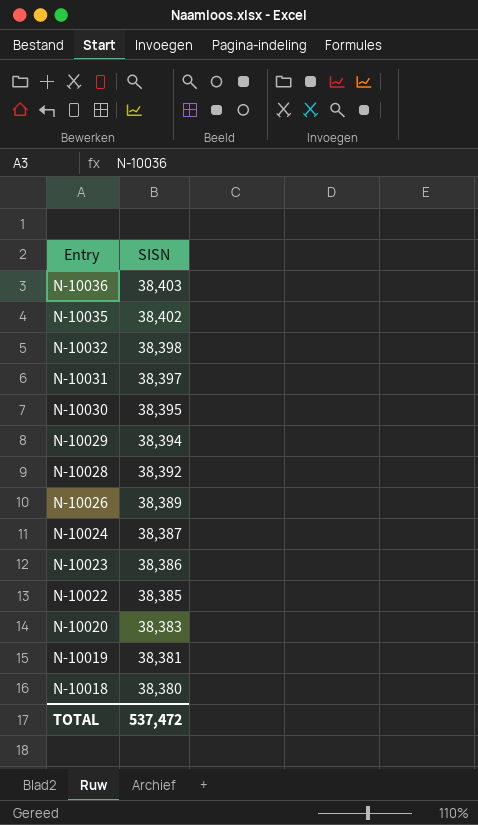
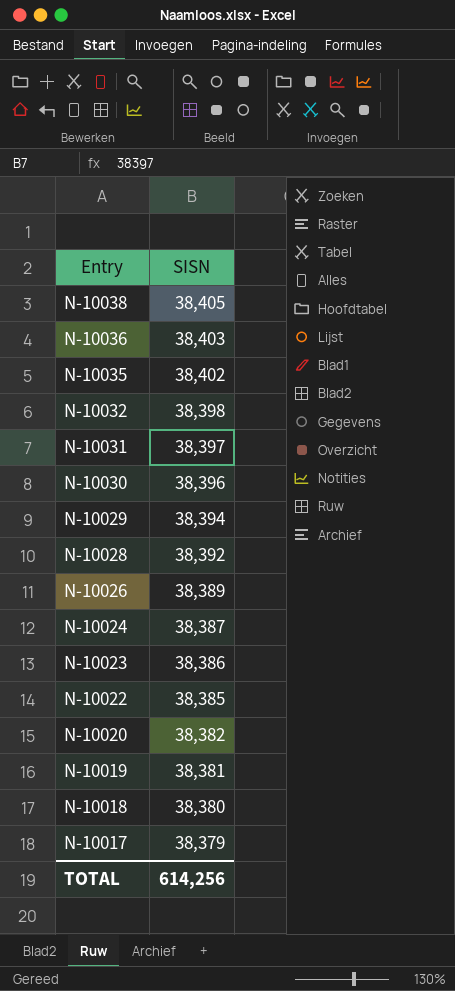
row N-10038: none -> 38,405
N-10030 | SISN: 38,395 -> 38,396
N-10020 | SISN: 38,383 -> 38,382
row N-10017: none -> 38,379
TOTAL | SISN: 537,472 -> 614,256

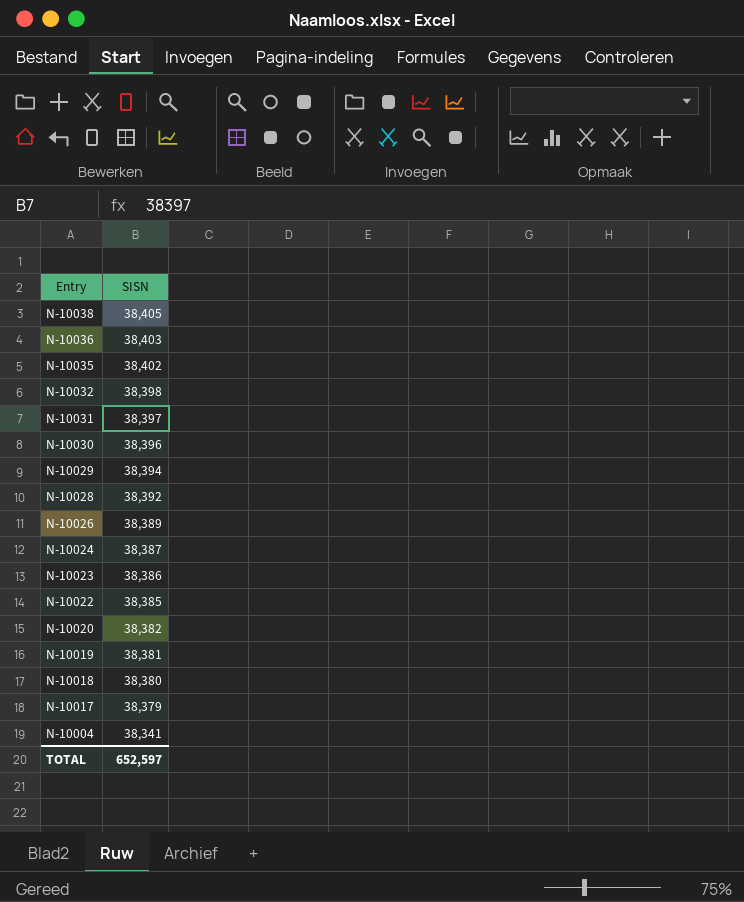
row N-10004: none -> 38,341
TOTAL | SISN: 614,256 -> 652,597

